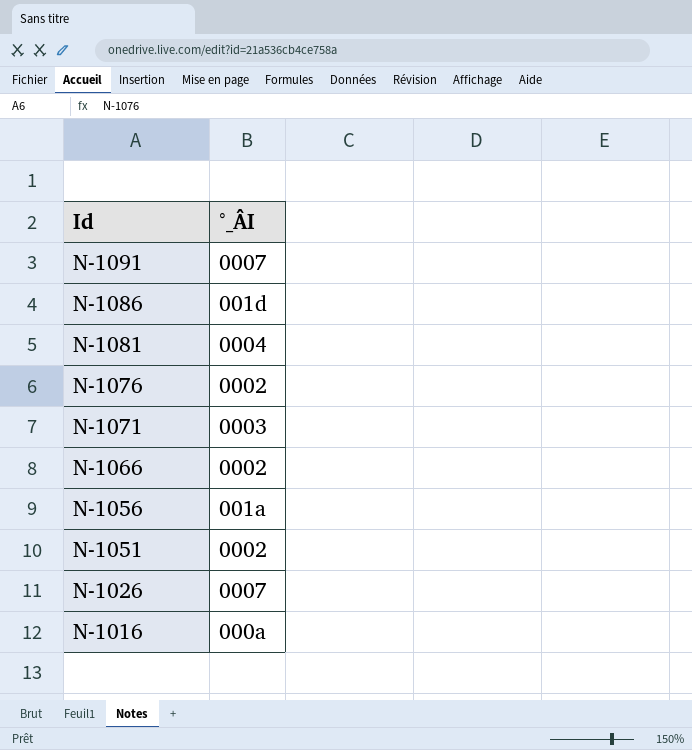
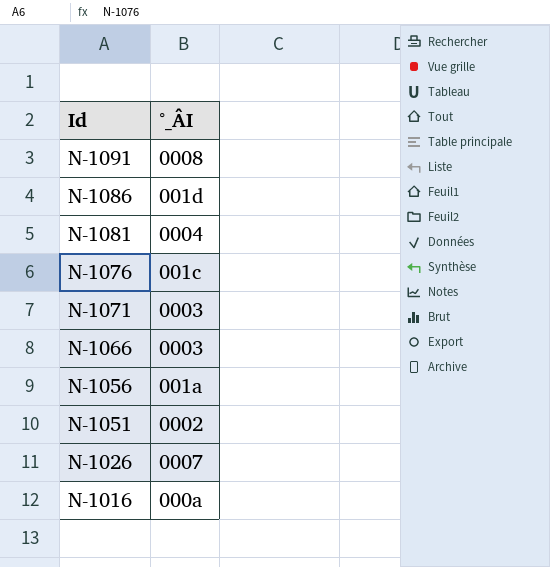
N-1091 | °_ÂI: 0007 -> 0008
N-1076 | °_ÂI: 0002 -> 001c
N-1066 | °_ÂI: 0002 -> 0003

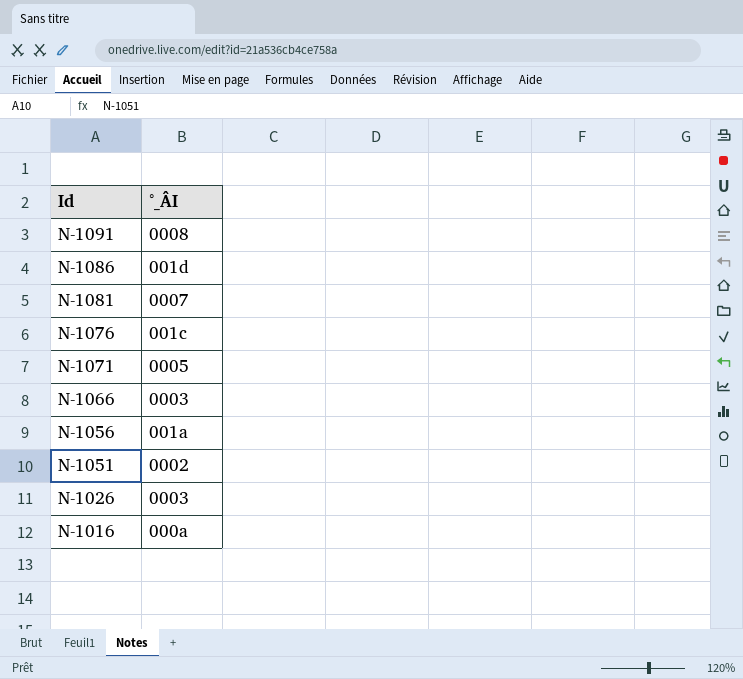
N-1081 | °_ÂI: 0004 -> 0007
N-1071 | °_ÂI: 0003 -> 0005
N-1026 | °_ÂI: 0007 -> 0003

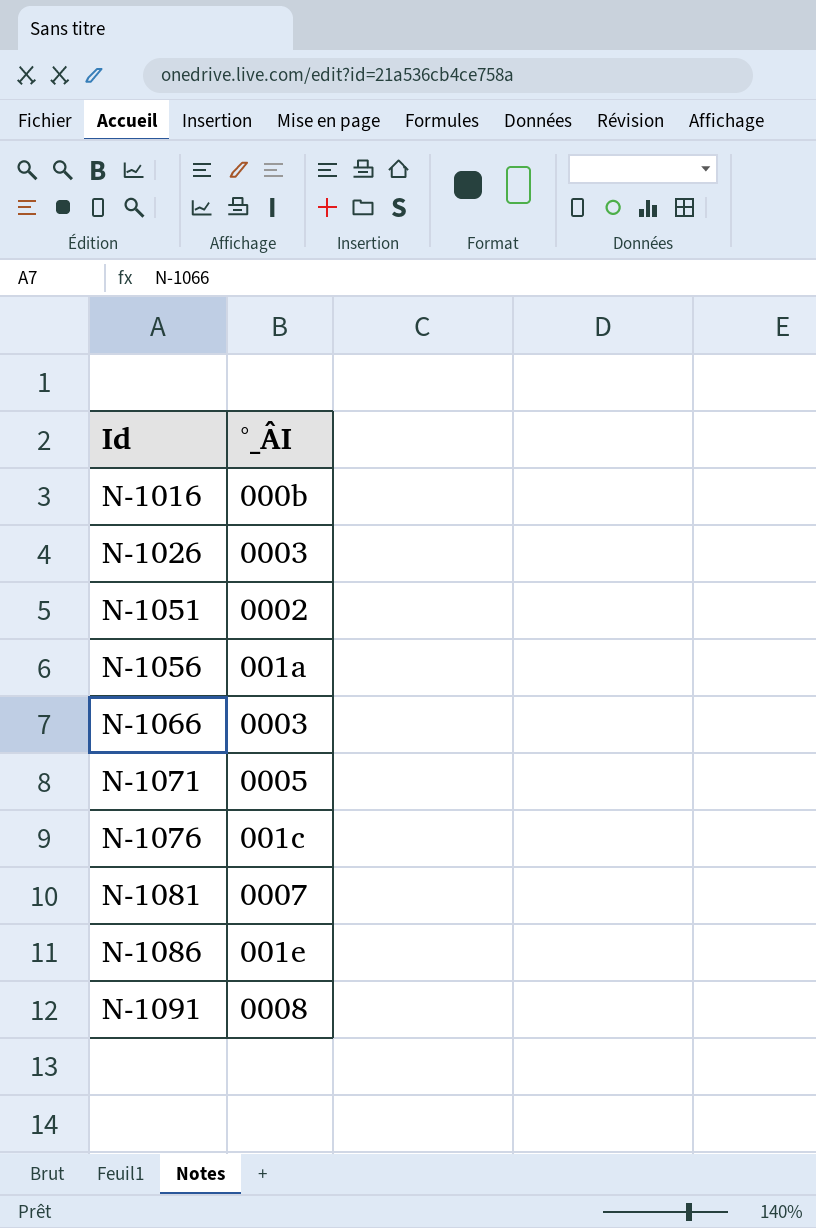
row order: Id descending -> Id ascending
N-1016 | °_ÂI: 000a -> 000b
N-1086 | °_ÂI: 001d -> 001e

